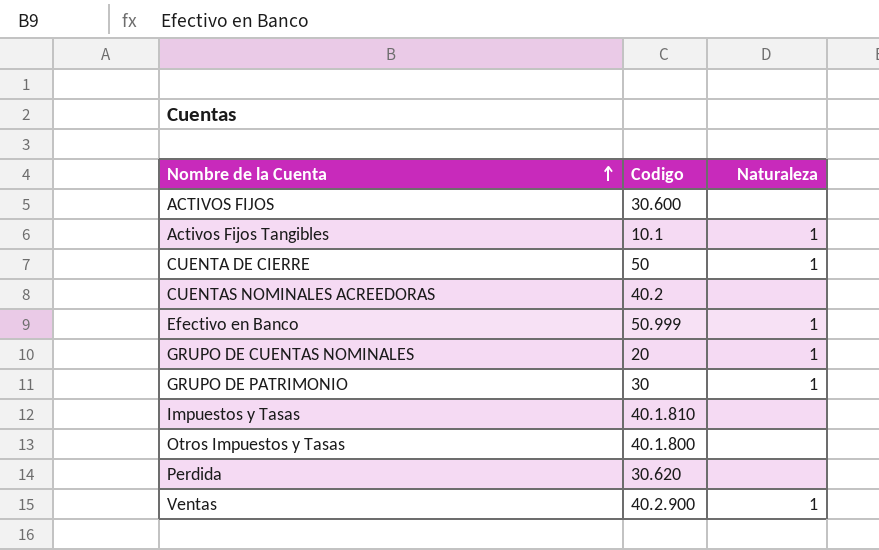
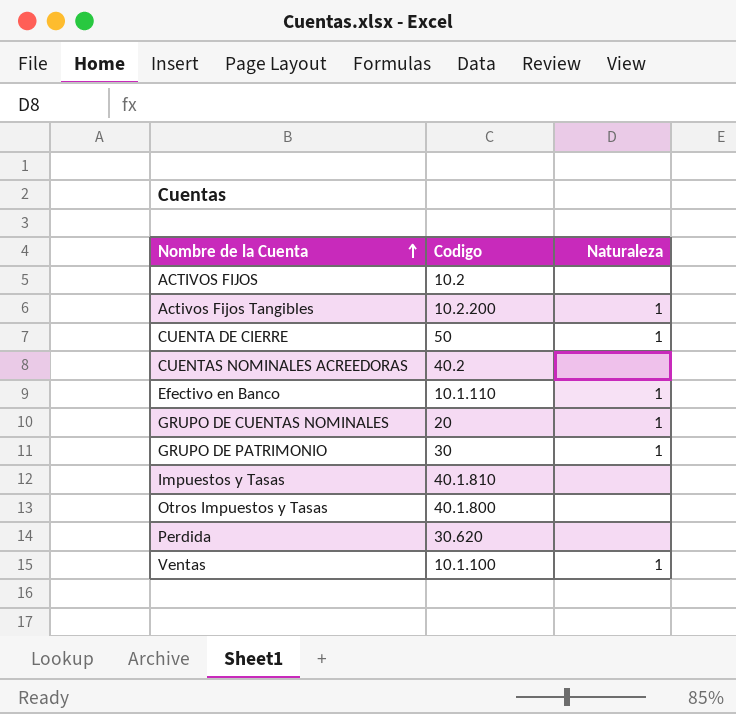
ACTIVOS FIJOS | Codigo: 30.600 -> 10.2
Activos Fijos Tangibles | Codigo: 10.1 -> 10.2.200
Efectivo en Banco | Codigo: 50.999 -> 10.1.110
Ventas | Codigo: 40.2.900 -> 10.1.100

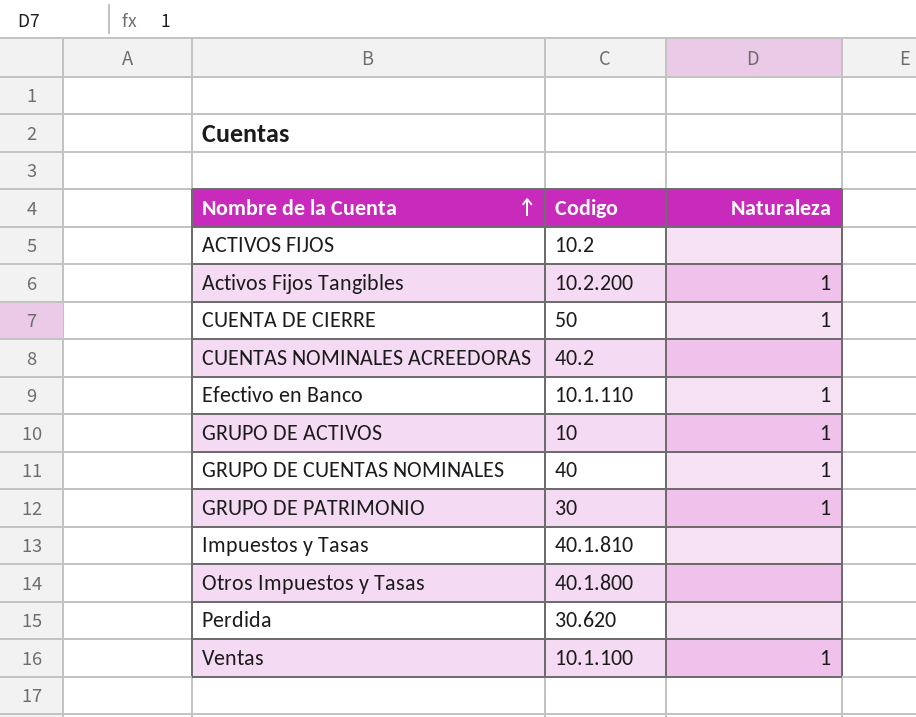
row GRUPO DE ACTIVOS: none -> 10 | 1
GRUPO DE CUENTAS NOMINALES | Codigo: 20 -> 40

